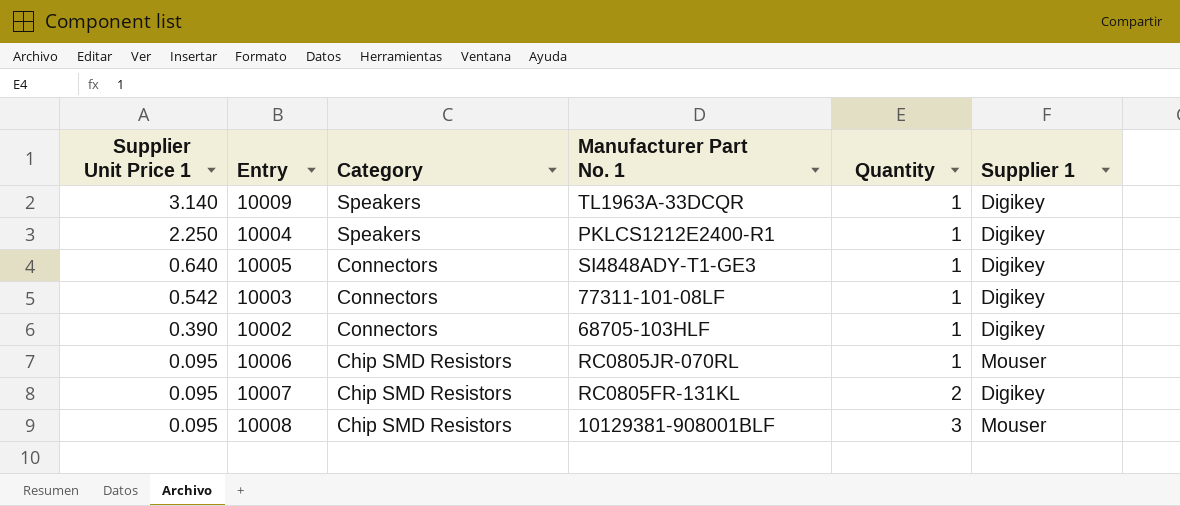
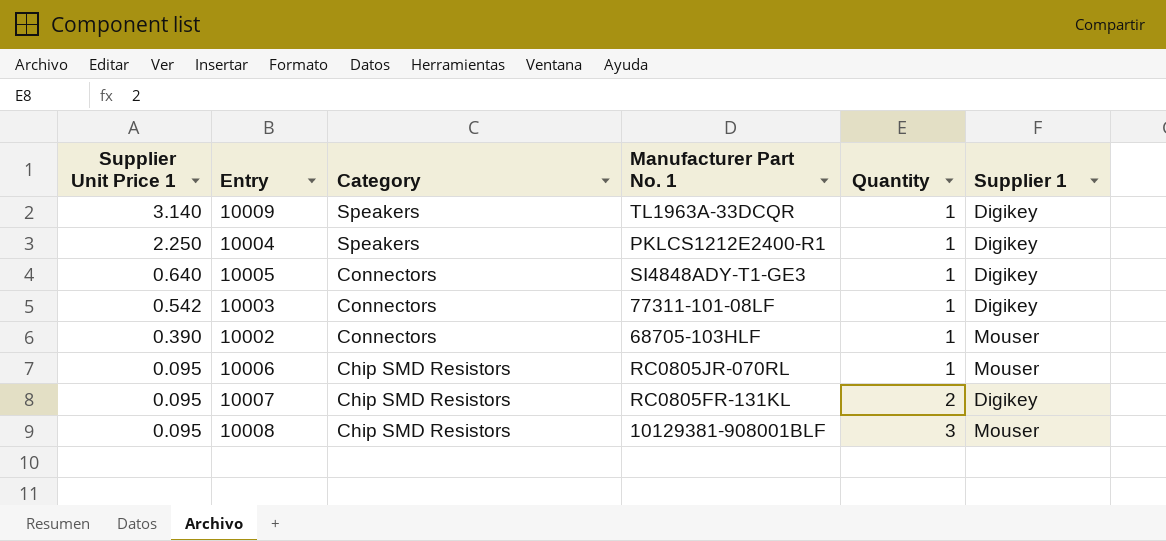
10002 | Supplier 1: Digikey -> Mouser

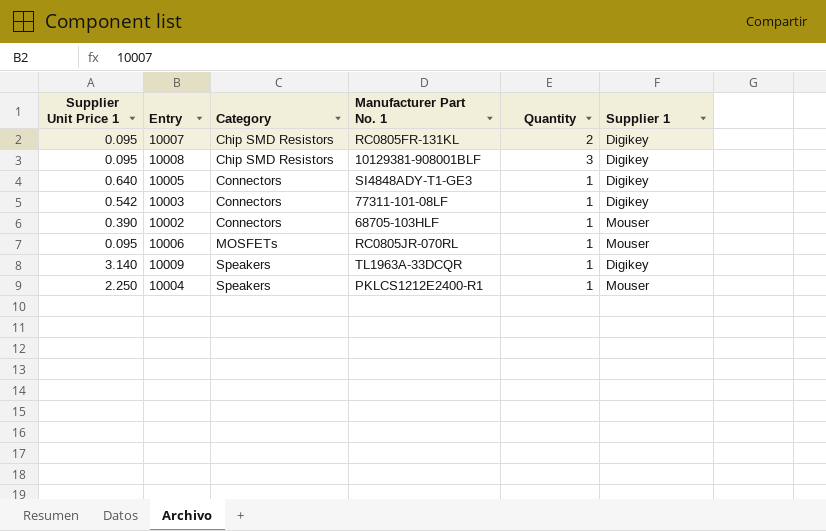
row order: Supplier Unit Price 1 descending -> Category ascending
10008 | Supplier 1: Mouser -> Digikey
10006 | Category: Chip SMD Resistors -> MOSFETs
10004 | Supplier 1: Digikey -> Mouser

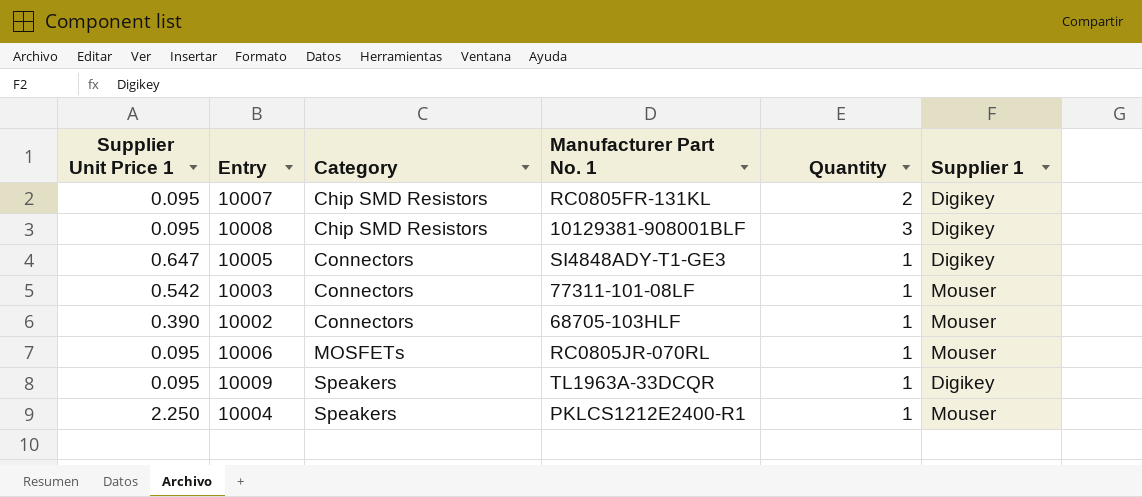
10005 | Supplier Unit Price 1: 0.640 -> 0.647
10003 | Supplier 1: Digikey -> Mouser
10009 | Supplier Unit Price 1: 3.140 -> 0.095

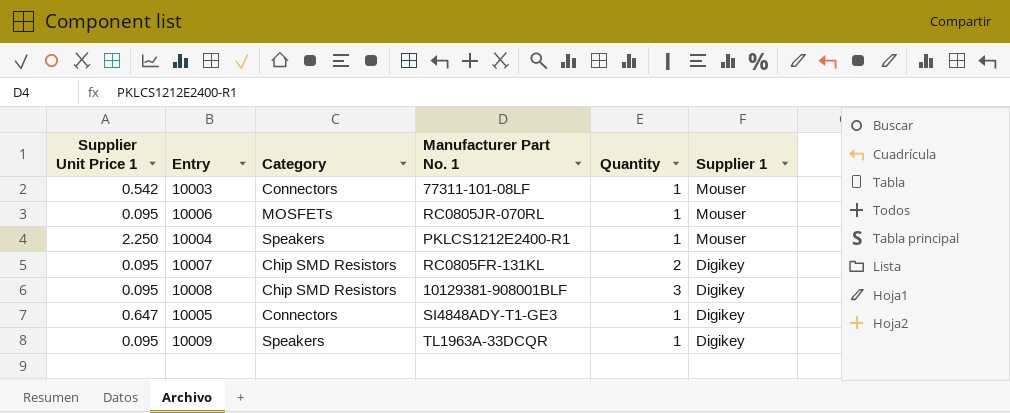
row order: Category ascending -> Supplier 1 descending
row 10002: 0.390 | Connectors | 68705-103HLF | 1 | Mouser -> none

